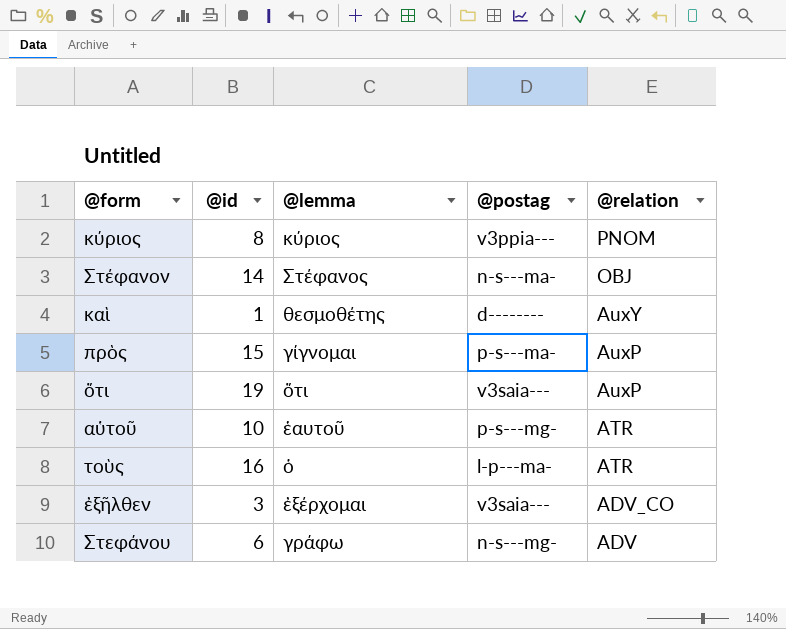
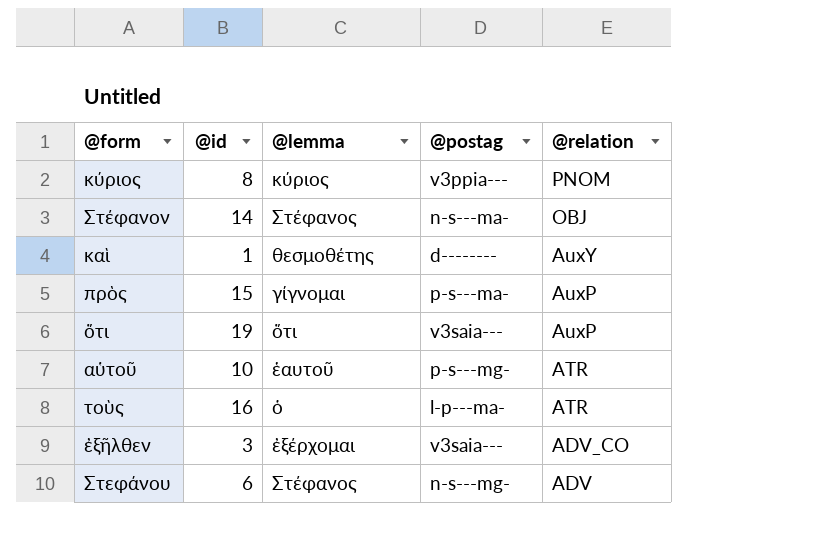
Στεφάνου | @lemma: γράφω -> Στέφανος

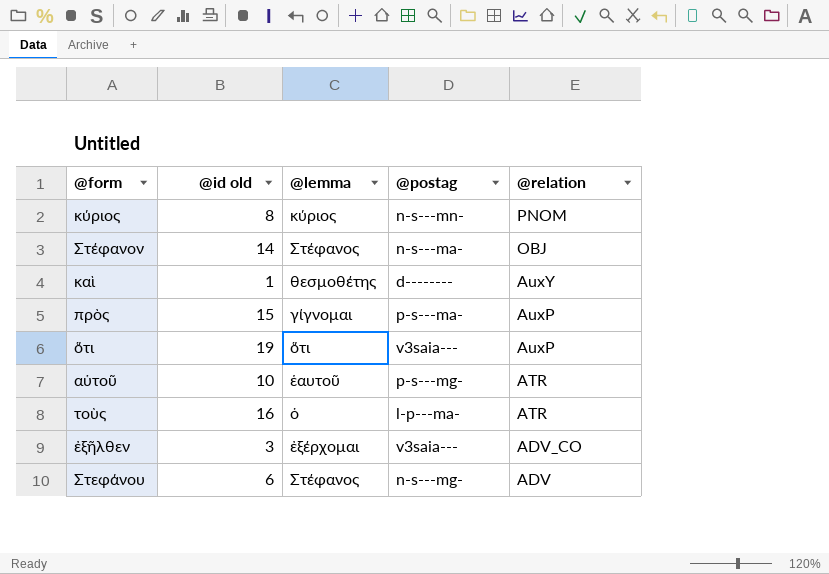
column name: @id -> @id old
κύριος | @postag: v3ppia--- -> n-s---mn-

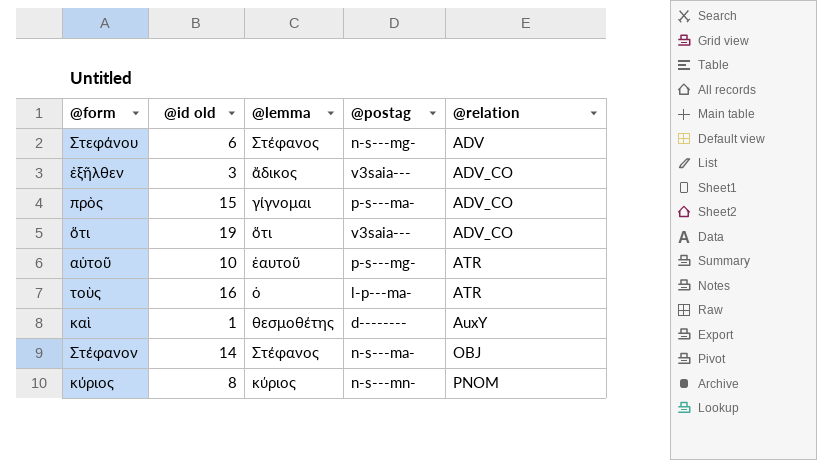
row order: @relation descending -> @relation ascending
ἐξῆλθεν | @lemma: ἐξέρχομαι -> ἄδικος
πρὸς | @relation: AuxP -> ADV_CO
ὅτι | @relation: AuxP -> ADV_CO

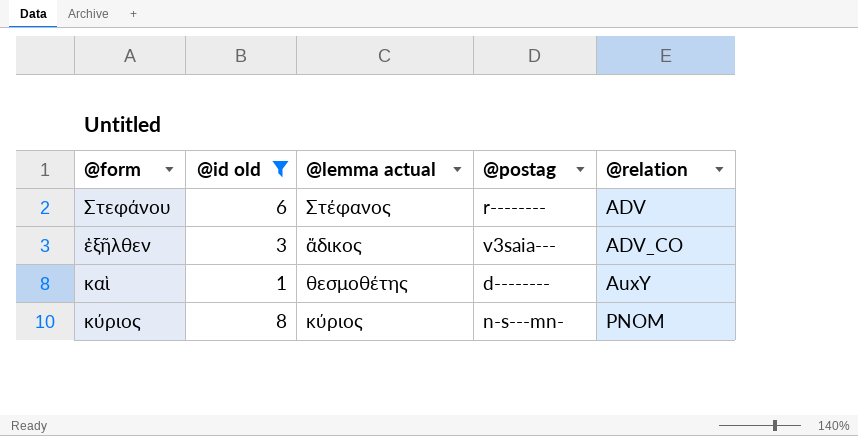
filter: none -> @id old <= 8
column name: @lemma -> @lemma actual
Στεφάνου | @postag: n-s---mg- -> r--------

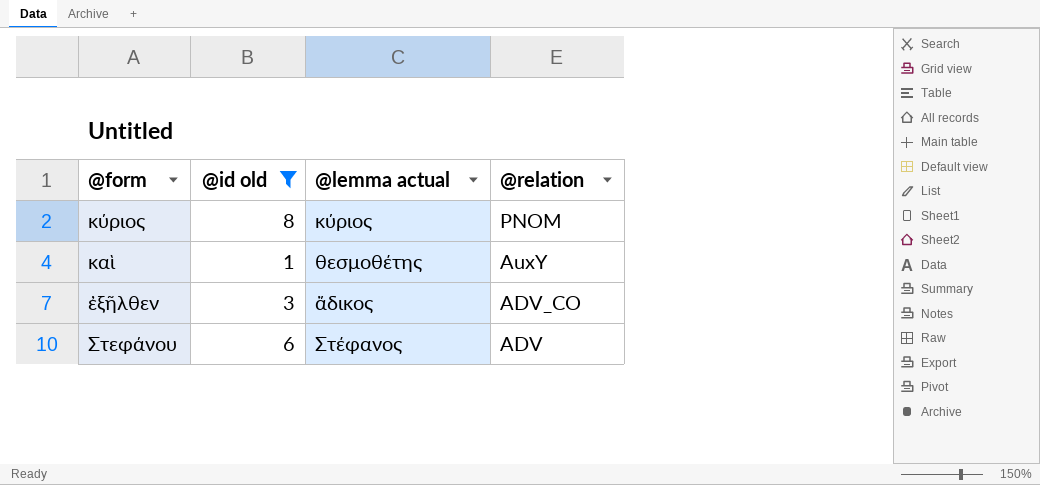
row order: @relation ascending -> @relation descending
column @postag | position: 4 -> none

